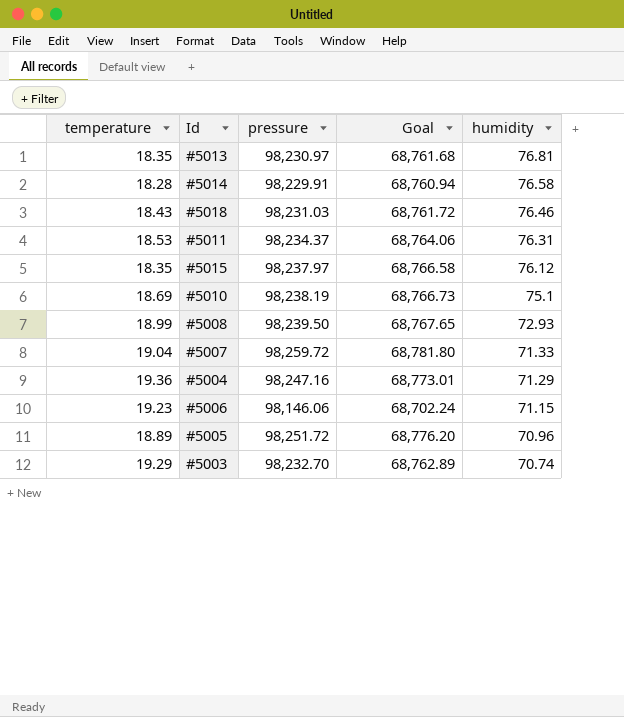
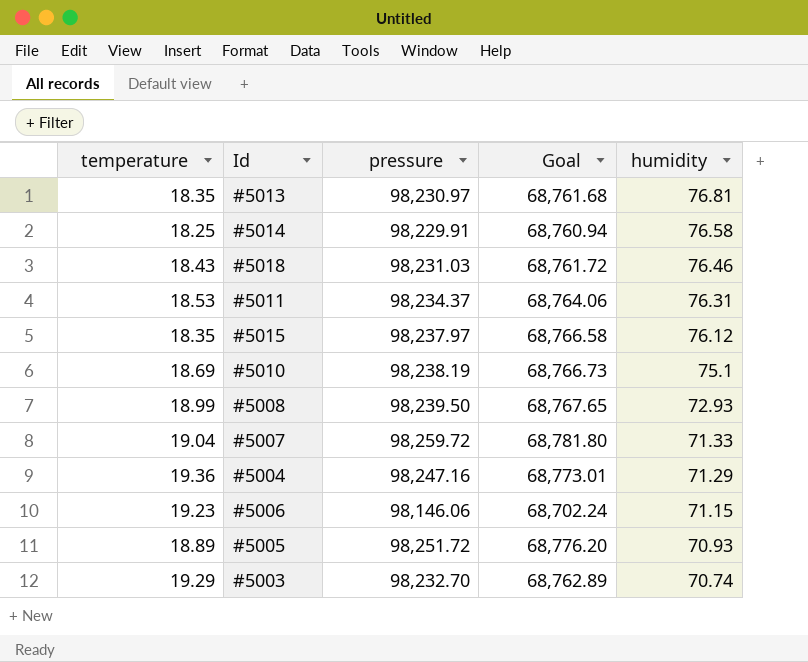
#5014 | temperature: 18.28 -> 18.25
#5005 | humidity: 70.96 -> 70.93

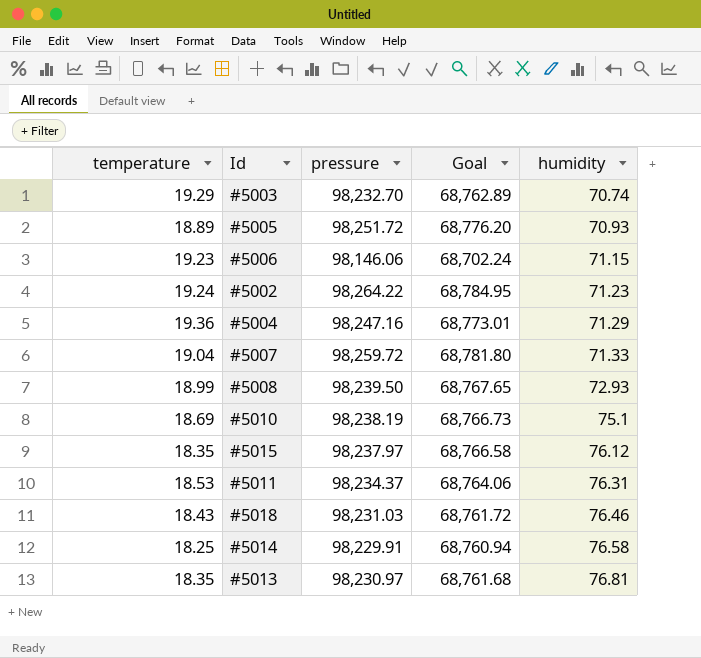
row order: humidity descending -> humidity ascending
row #5002: none -> 19.24 | 98,264.22 | 68,784.95 | 71.23

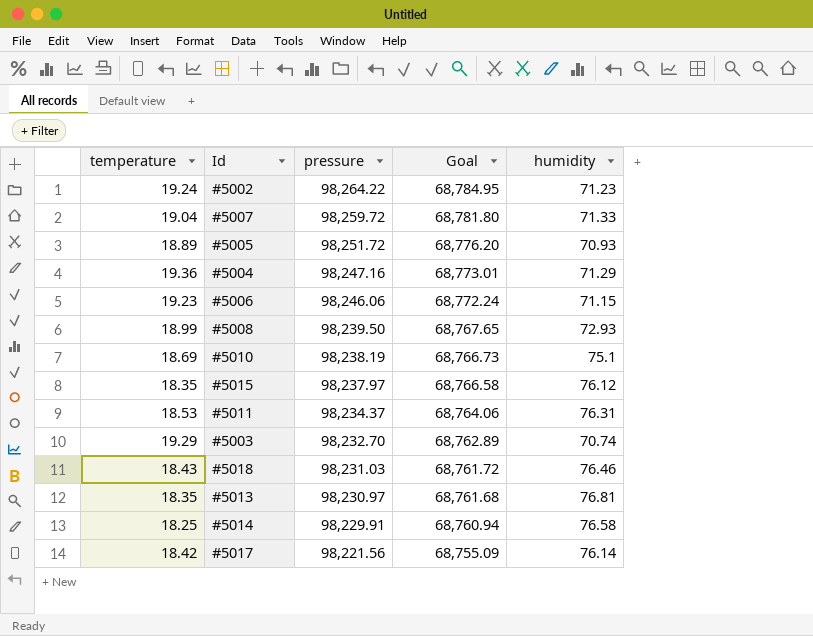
row order: humidity ascending -> pressure descending
#5006 | pressure: 98,146.06 -> 98,246.06
#5006 | Goal: 68,702.24 -> 68,772.24
row #5017: none -> 18.42 | 98,221.56 | 68,755.09 | 76.14

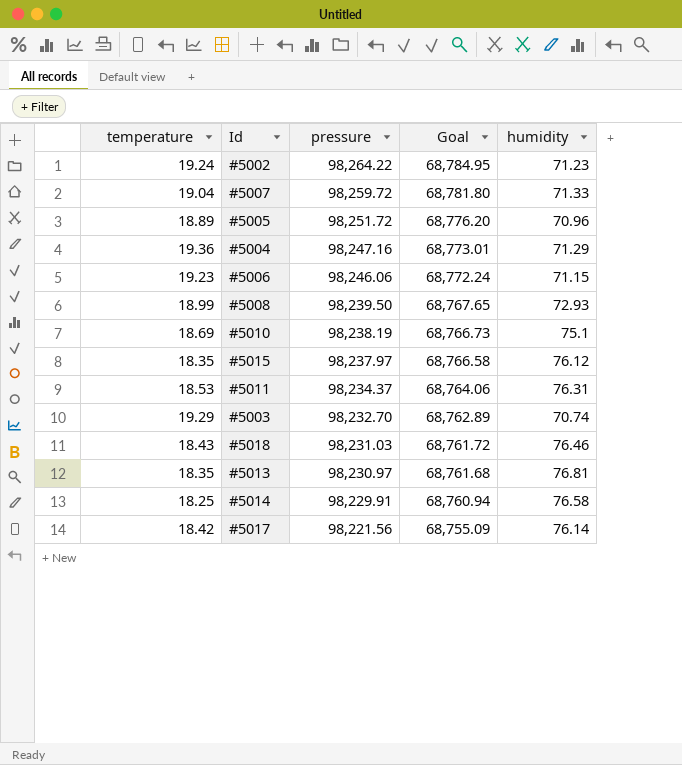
#5005 | humidity: 70.93 -> 70.96

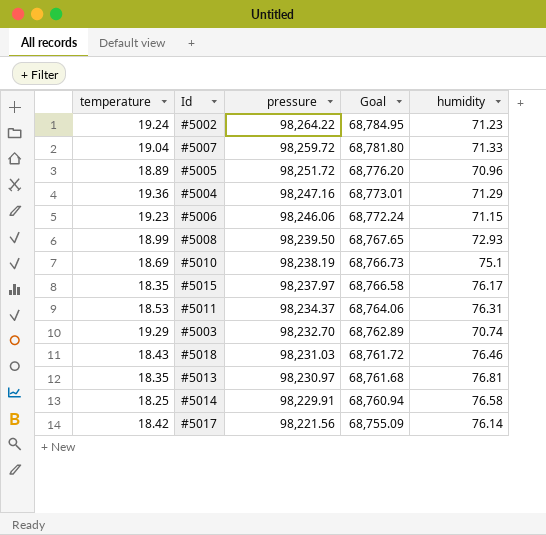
#5015 | humidity: 76.12 -> 76.17

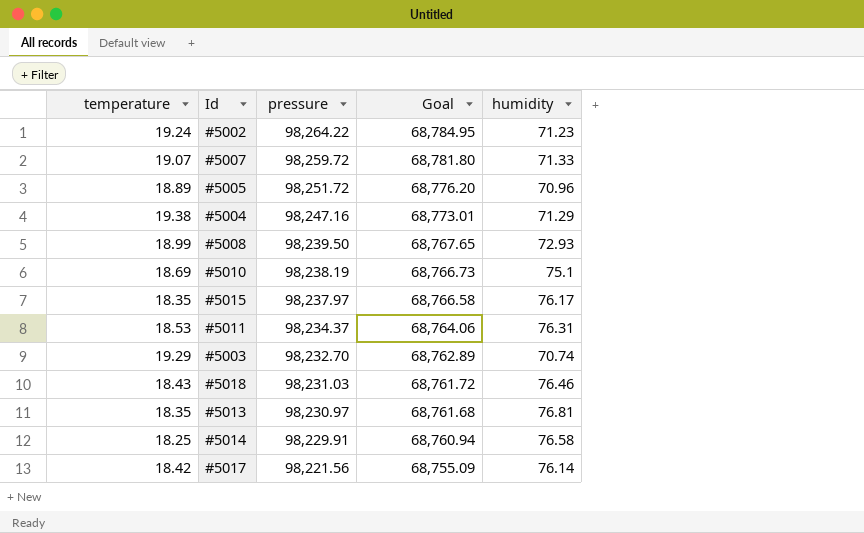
row #5006: 19.23 | 98,246.06 | 68,772.24 | 71.15 -> none
#5007 | temperature: 19.04 -> 19.07
#5004 | temperature: 19.36 -> 19.38

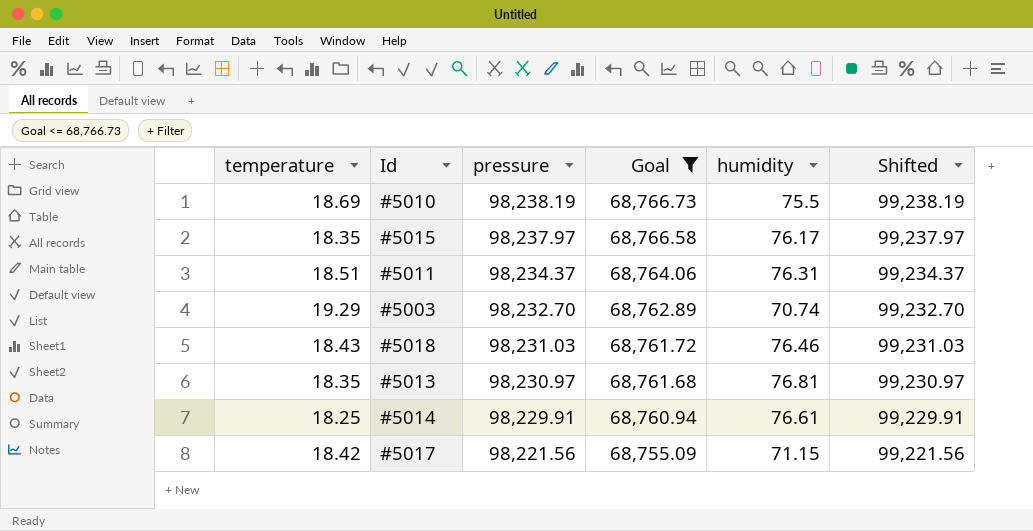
filter: none -> Goal <= 68,766.73
column Shifted | formula: none -> [pressure] + 1000
#5010 | humidity: 75.1 -> 75.5
#5011 | temperature: 18.53 -> 18.51
#5014 | humidity: 76.58 -> 76.61
#5017 | humidity: 76.14 -> 71.15

